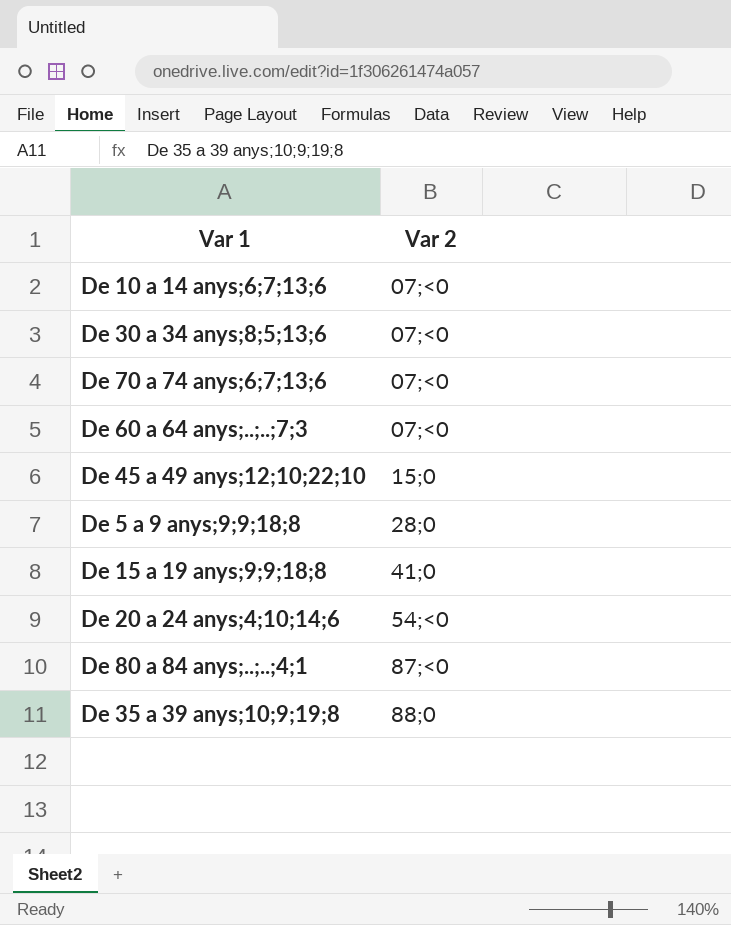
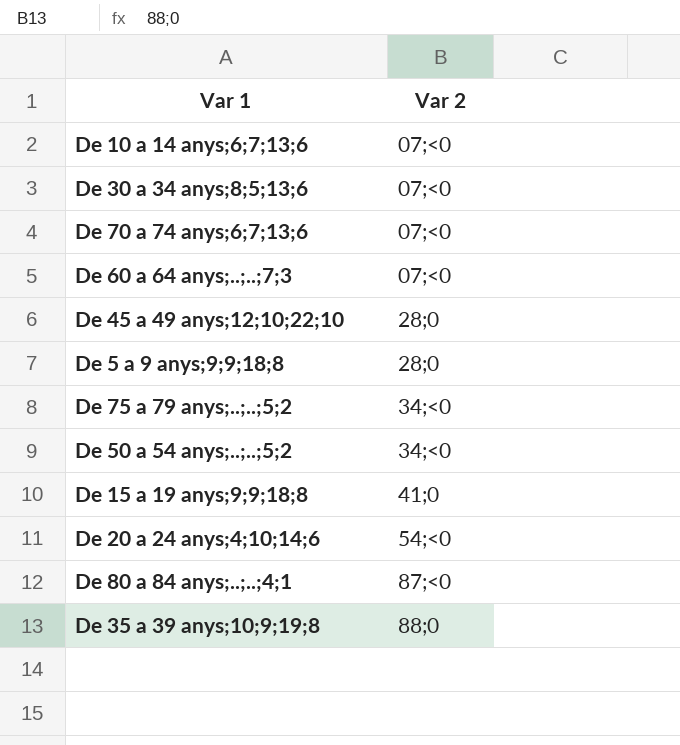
De 45 a 49 anys;12;10;22;10 | Var 2: 15;0 -> 28;0
row De 75 a 79 anys;..;..;5;2: none -> 34;<0
row De 50 a 54 anys;..;..;5;2: none -> 34;<0

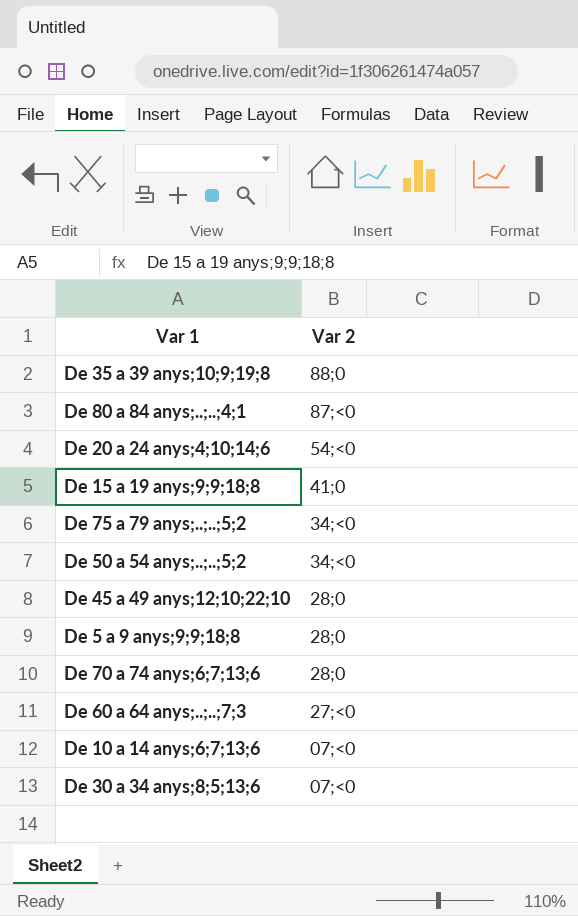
row order: Var 2 ascending -> Var 2 descending
De 70 a 74 anys;6;7;13;6 | Var 2: 07;<0 -> 28;0
De 60 a 64 anys;..;..;7;3 | Var 2: 07;<0 -> 27;<0

